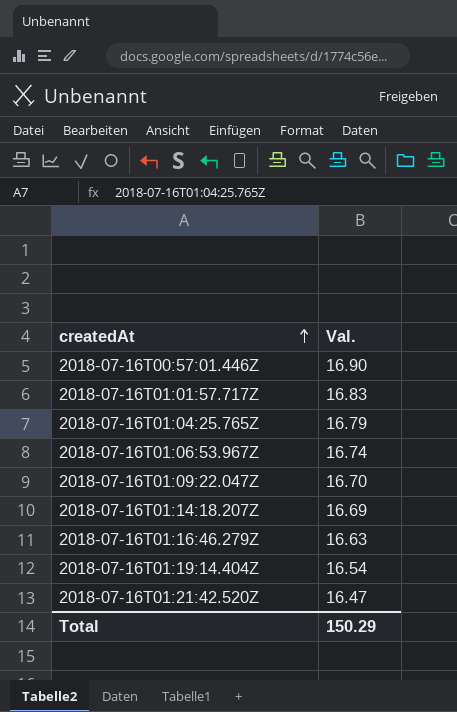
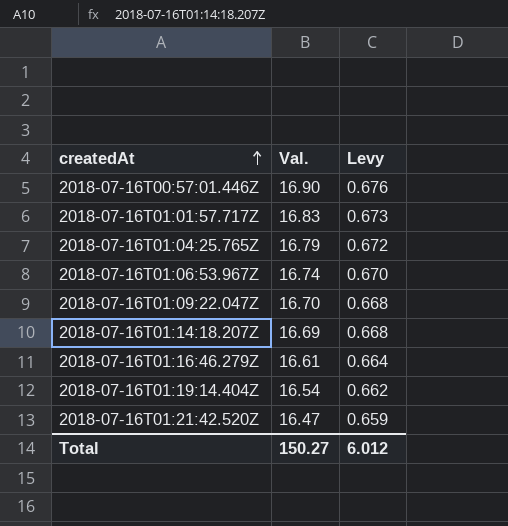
column Levy | formula: none -> [Val.] * 0.04
2018-07-16T01:16:46.279Z | Val.: 16.63 -> 16.61
Total | Val.: 150.29 -> 150.27

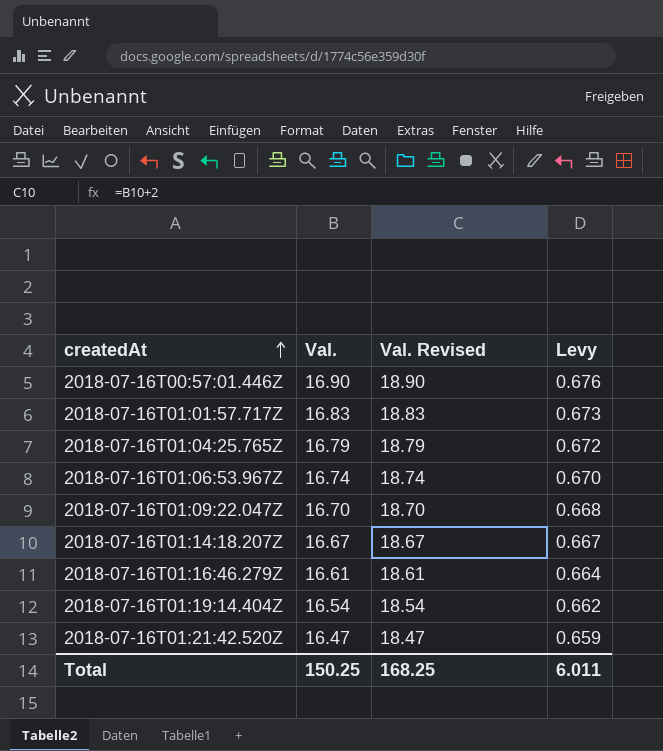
column Val. Revised | formula: none -> [Val.] + 2
2018-07-16T01:14:18.207Z | Val.: 16.69 -> 16.67
2018-07-16T01:14:18.207Z | Levy: 0.668 -> 0.667
Total | Val.: 150.27 -> 150.25
Total | Levy: 6.012 -> 6.011

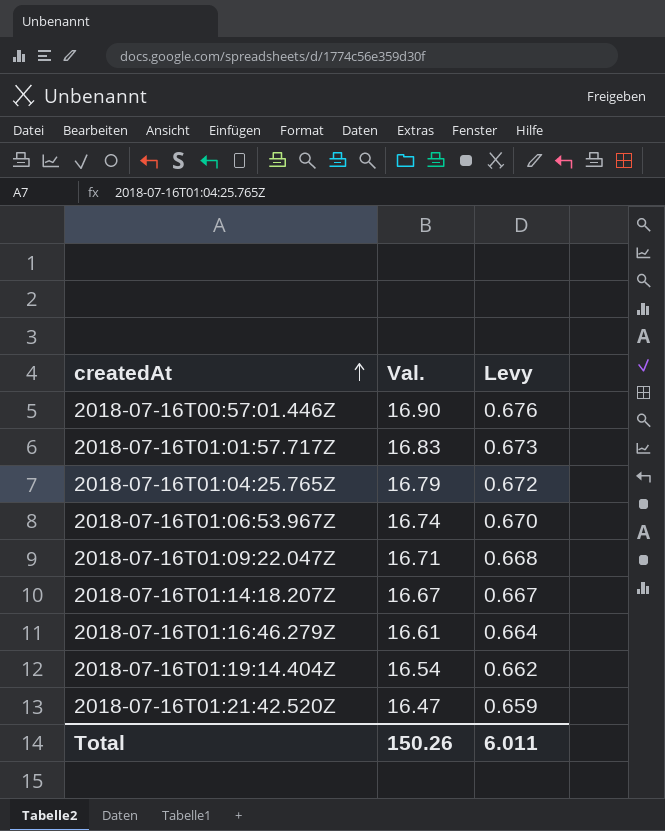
column Val. Revised | formula: [Val.] + 2 -> none
2018-07-16T01:09:22.047Z | Val.: 16.70 -> 16.71
Total | Val.: 150.25 -> 150.26

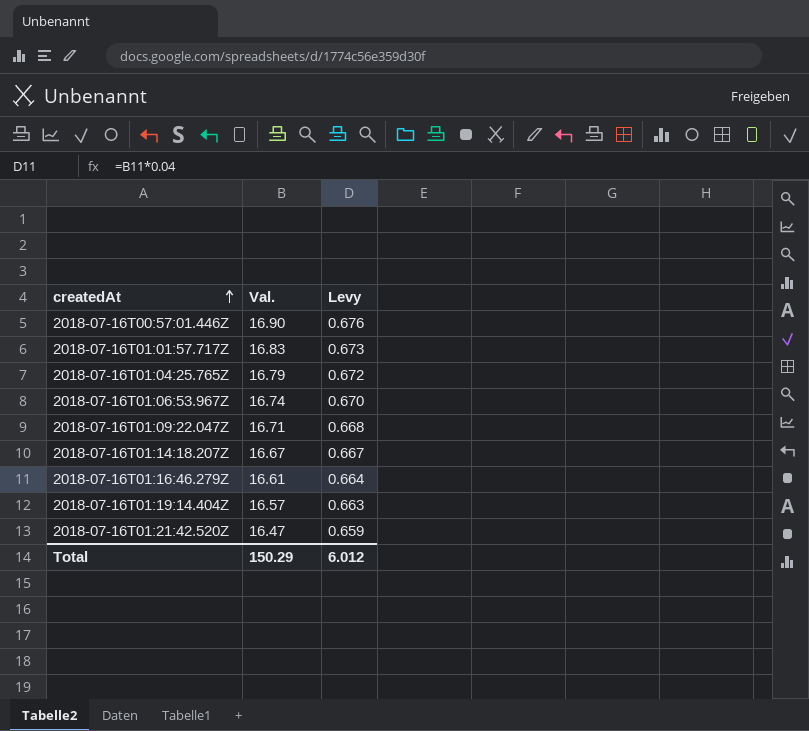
2018-07-16T01:19:14.404Z | Val.: 16.54 -> 16.57
2018-07-16T01:19:14.404Z | Levy: 0.662 -> 0.663
Total | Val.: 150.26 -> 150.29
Total | Levy: 6.011 -> 6.012

